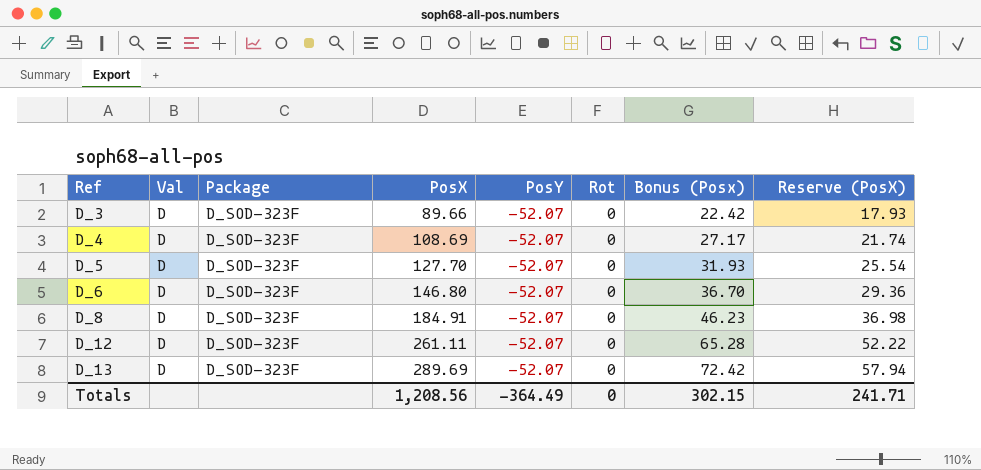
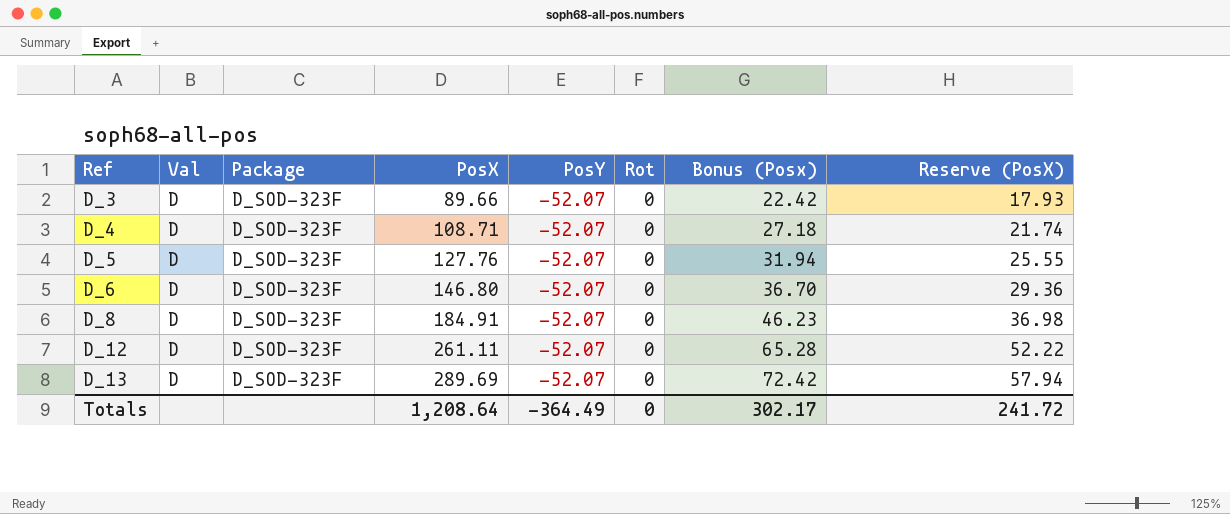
D_4 | PosX: 108.69 -> 108.71
D_4 | Bonus (Posx): 27.17 -> 27.18
D_5 | PosX: 127.70 -> 127.76
D_5 | Bonus (Posx): 31.93 -> 31.94
D_5 | Reserve (PosX): 25.54 -> 25.55
Totals | PosX: 1,208.56 -> 1,208.64
Totals | Bonus (Posx): 302.15 -> 302.17
Totals | Reserve (PosX): 241.71 -> 241.72

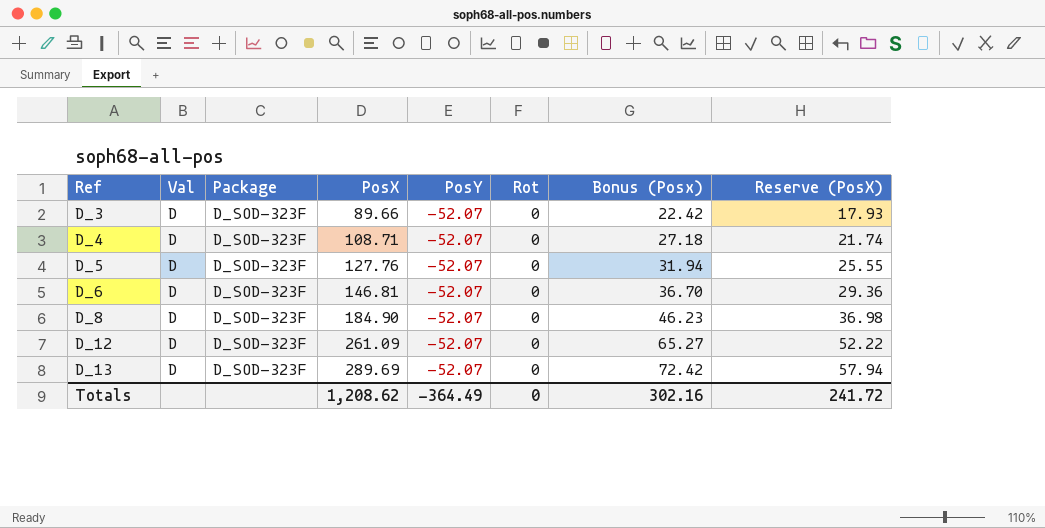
D_6 | PosX: 146.80 -> 146.81
D_8 | PosX: 184.91 -> 184.90
D_12 | PosX: 261.11 -> 261.09
D_12 | Bonus (Posx): 65.28 -> 65.27
Totals | PosX: 1,208.64 -> 1,208.62
Totals | Bonus (Posx): 302.17 -> 302.16

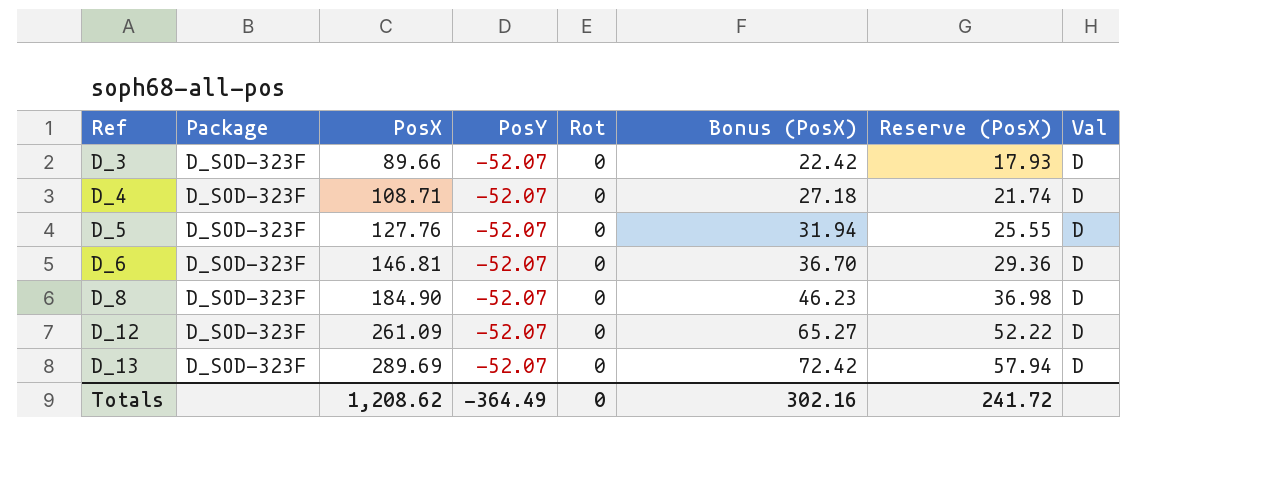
column name: Bonus (Posx) -> Bonus (PosX)
column Val | position: 2 -> 8

